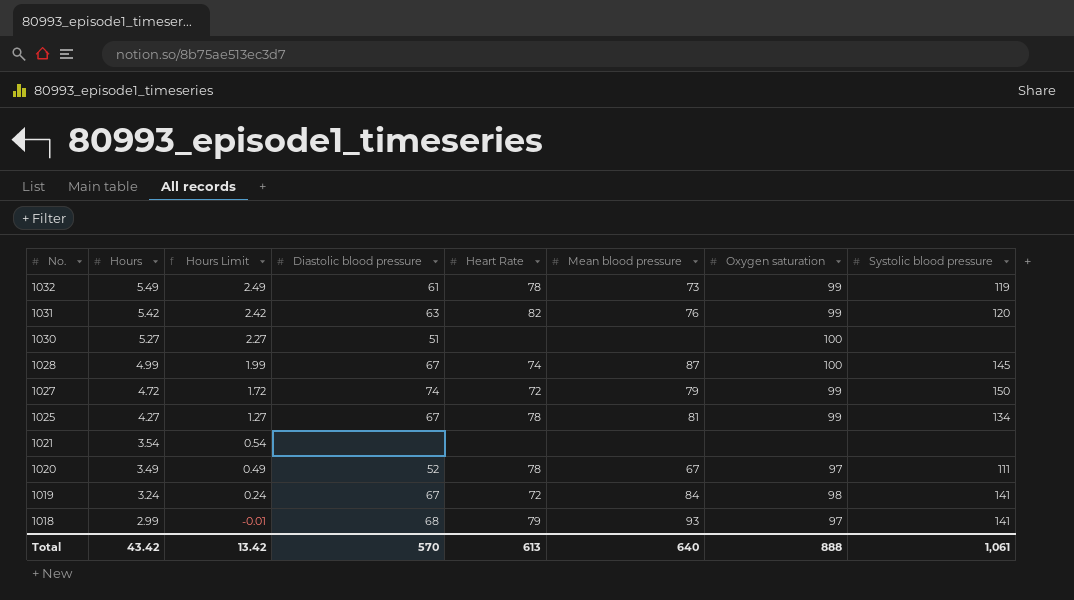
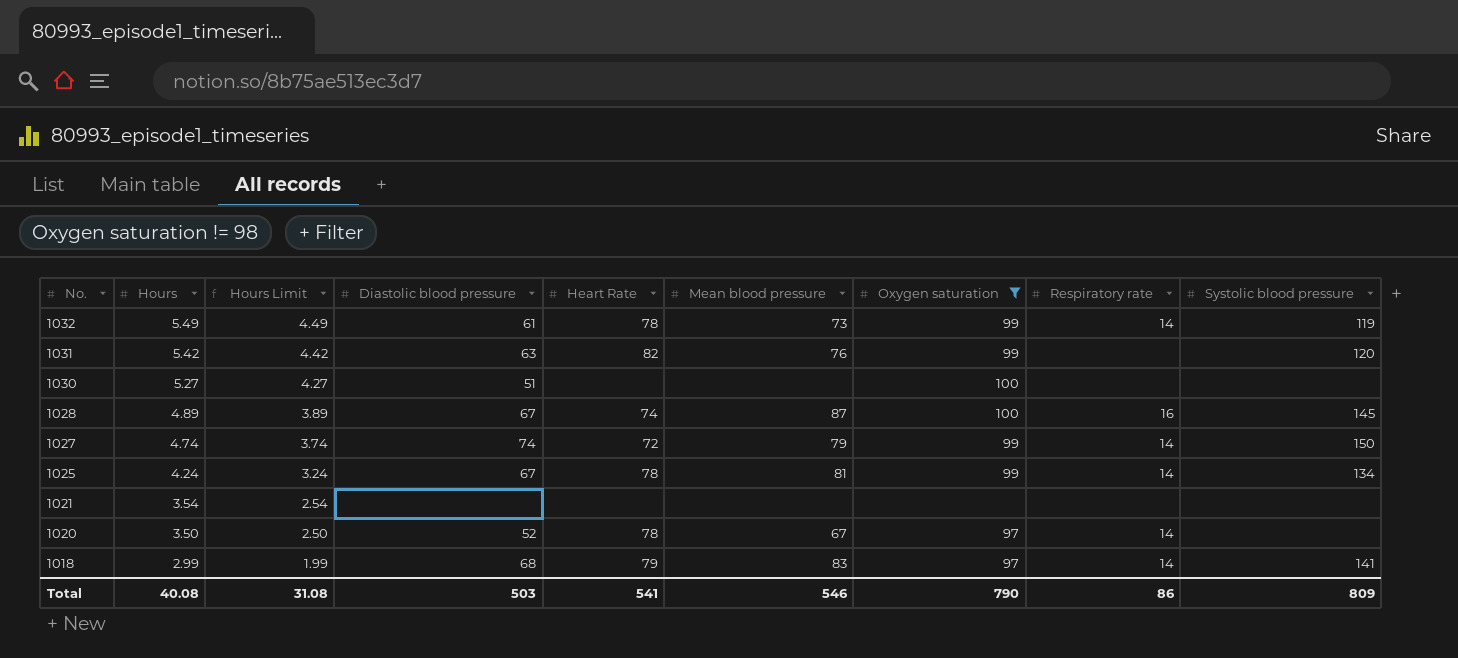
filter: none -> Oxygen saturation != 98
column Hours Limit | formula: [Hours] - 3 -> [Hours] - 1
column Respiratory rate | position: none -> 8
1028 | Hours: 4.99 -> 4.89
1027 | Hours: 4.72 -> 4.74
1025 | Hours: 4.27 -> 4.24
1020 | Hours: 3.49 -> 3.50
1020 | Systolic blood pressure: 111 -> none
1018 | Mean blood pressure: 93 -> 83
Total | Hours: 43.42 -> 40.08
Total | Hours Limit: 13.42 -> 31.08
Total | Diastolic blood pressure: 570 -> 503
Total | Heart Rate: 613 -> 541
Total | Mean blood pressure: 640 -> 546
Total | Oxygen saturation: 888 -> 790
Total | Systolic blood pressure: 1,061 -> 809

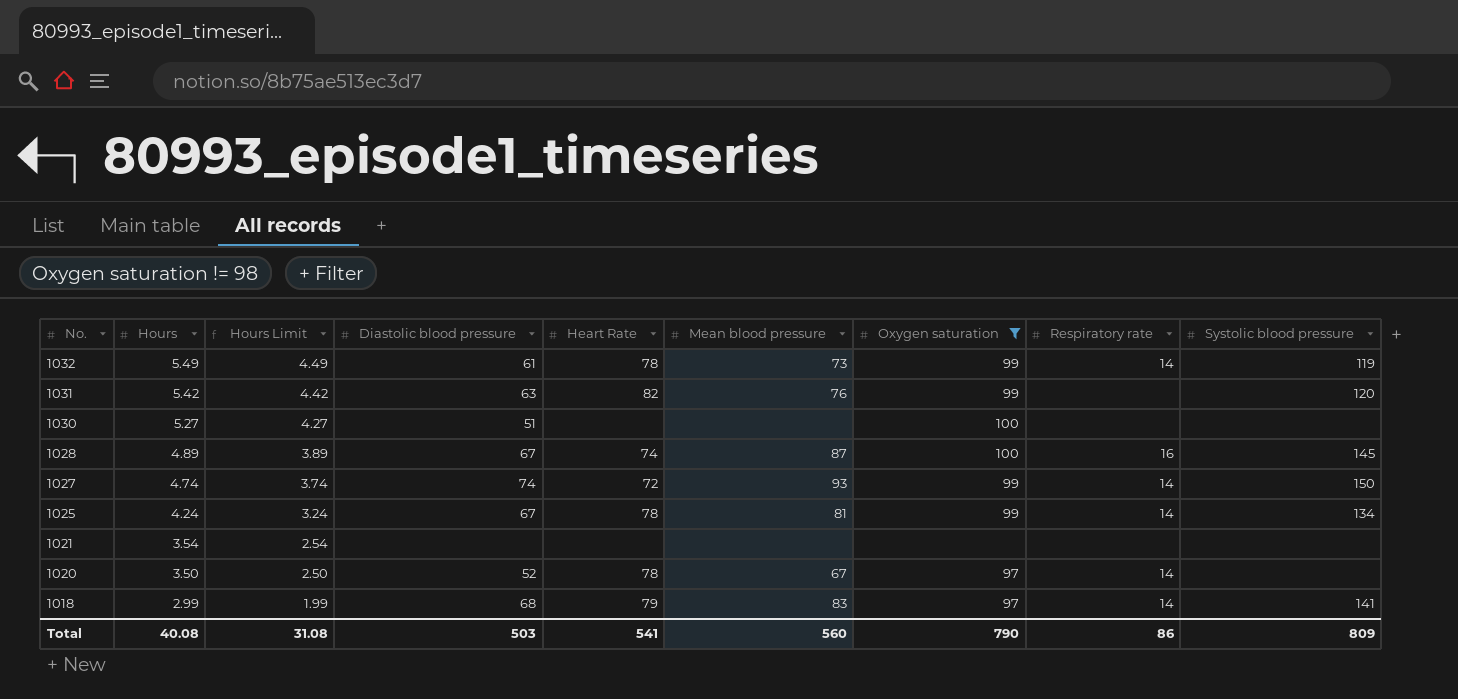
1027 | Mean blood pressure: 79 -> 93
Total | Mean blood pressure: 546 -> 560

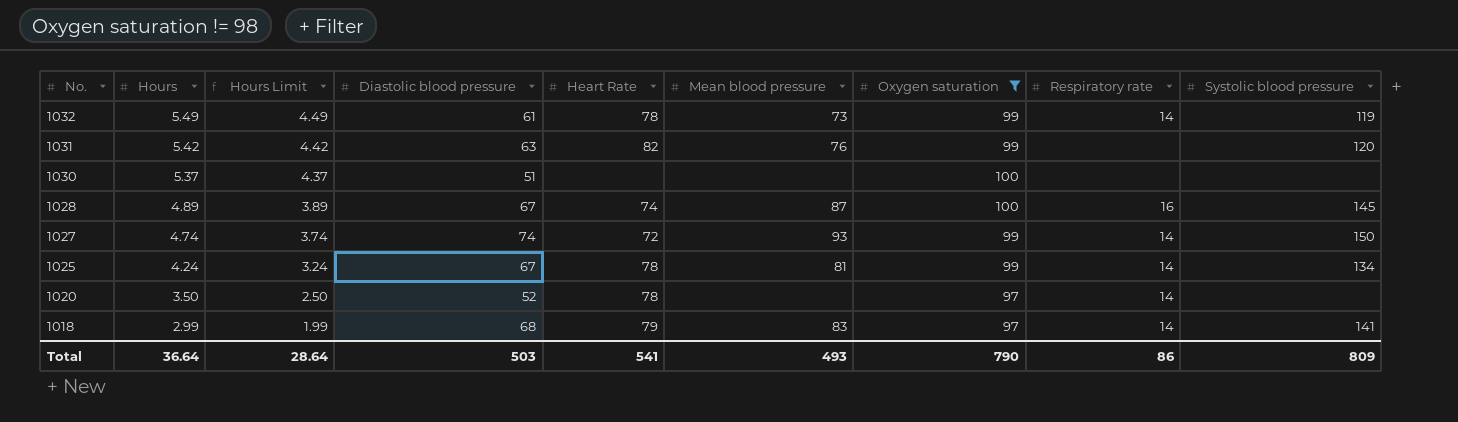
row 1021: 3.54 | 2.54 | none | none | none | none | none | none -> none
1030 | Hours: 5.27 -> 5.37
1030 | Hours Limit: 4.27 -> 4.37
1020 | Mean blood pressure: 67 -> none
Total | Hours: 40.08 -> 36.64
Total | Hours Limit: 31.08 -> 28.64
Total | Mean blood pressure: 560 -> 493

